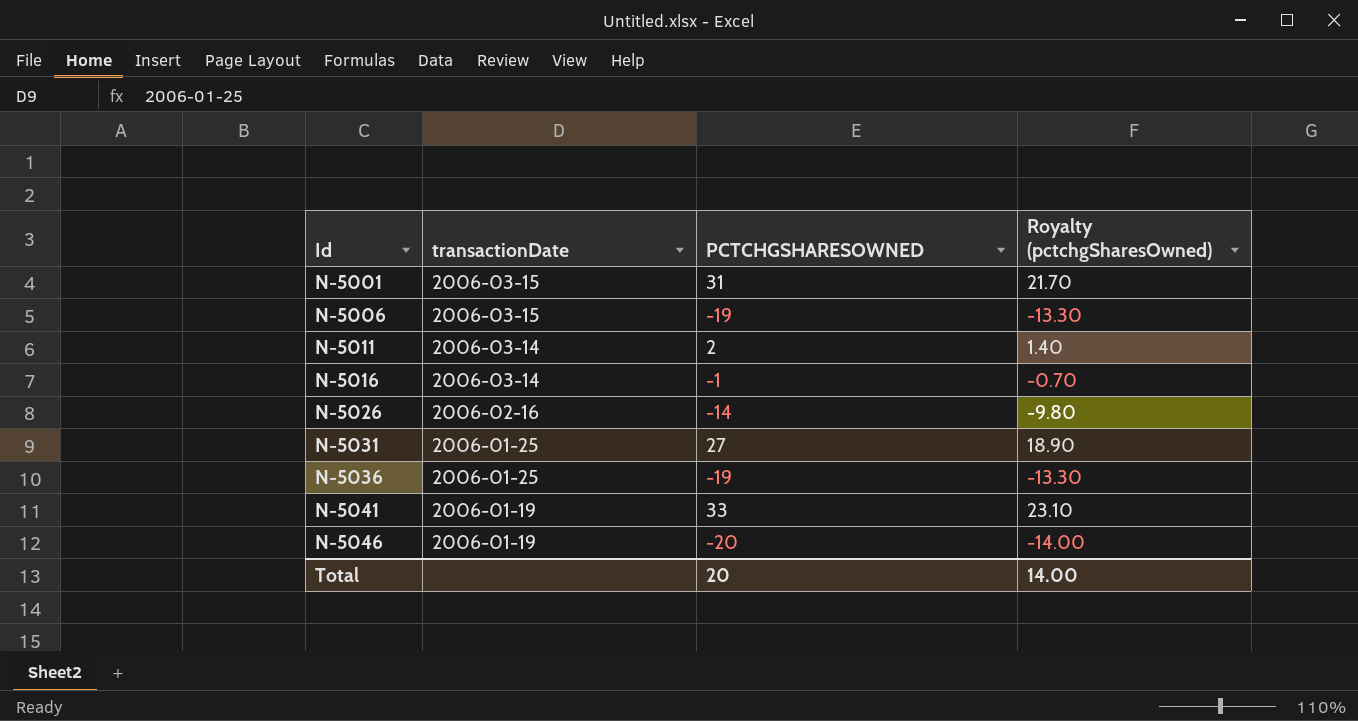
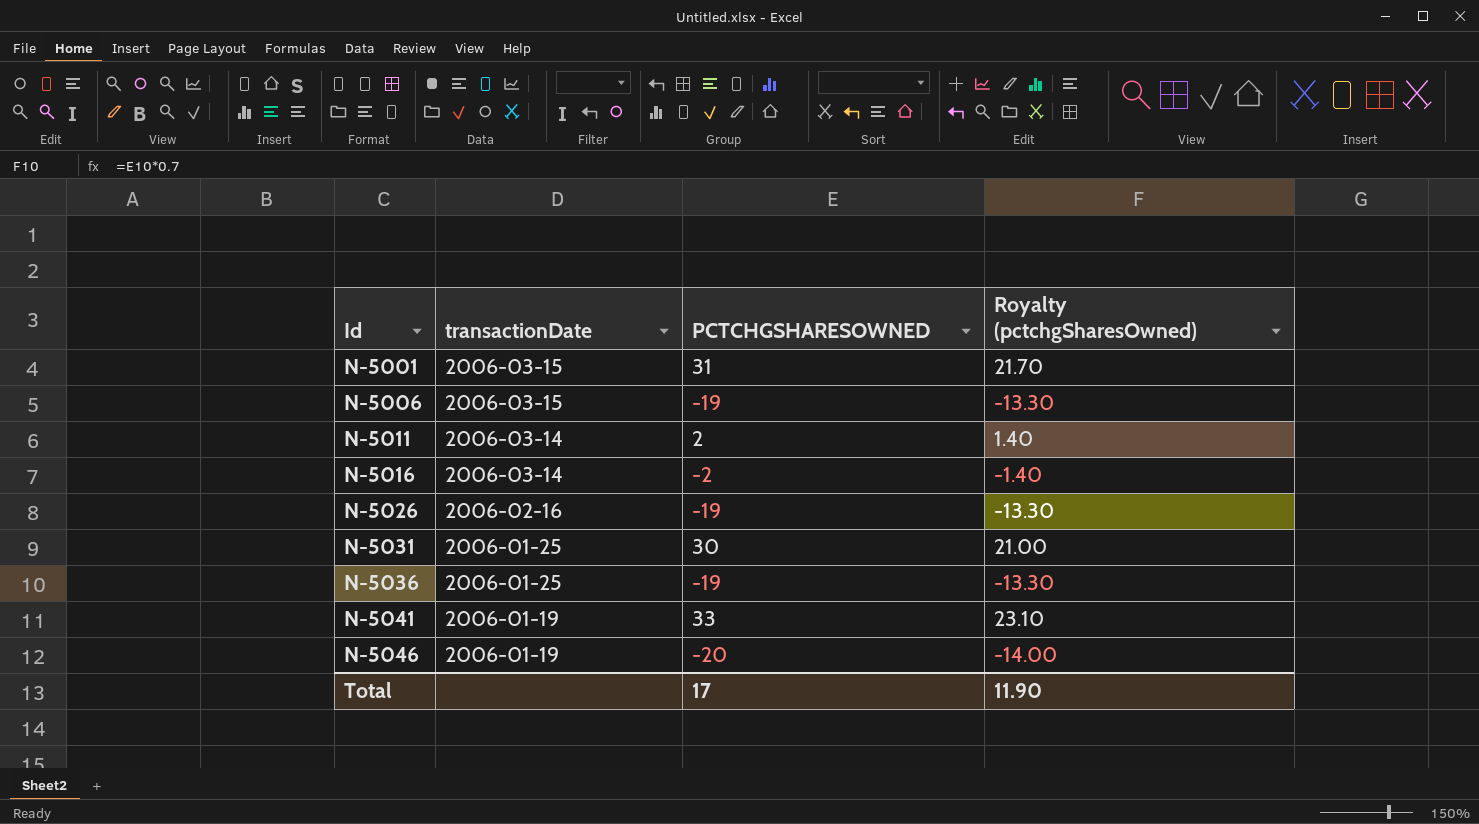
N-5016 | PCTCHGSHARESOWNED: -1 -> -2
N-5016 | Royalty (pctchgSharesOwned): -0.70 -> -1.40
N-5026 | PCTCHGSHARESOWNED: -14 -> -19
N-5026 | Royalty (pctchgSharesOwned): -9.80 -> -13.30
N-5031 | PCTCHGSHARESOWNED: 27 -> 30
N-5031 | Royalty (pctchgSharesOwned): 18.90 -> 21.00
Total | PCTCHGSHARESOWNED: 20 -> 17
Total | Royalty (pctchgSharesOwned): 14.00 -> 11.90

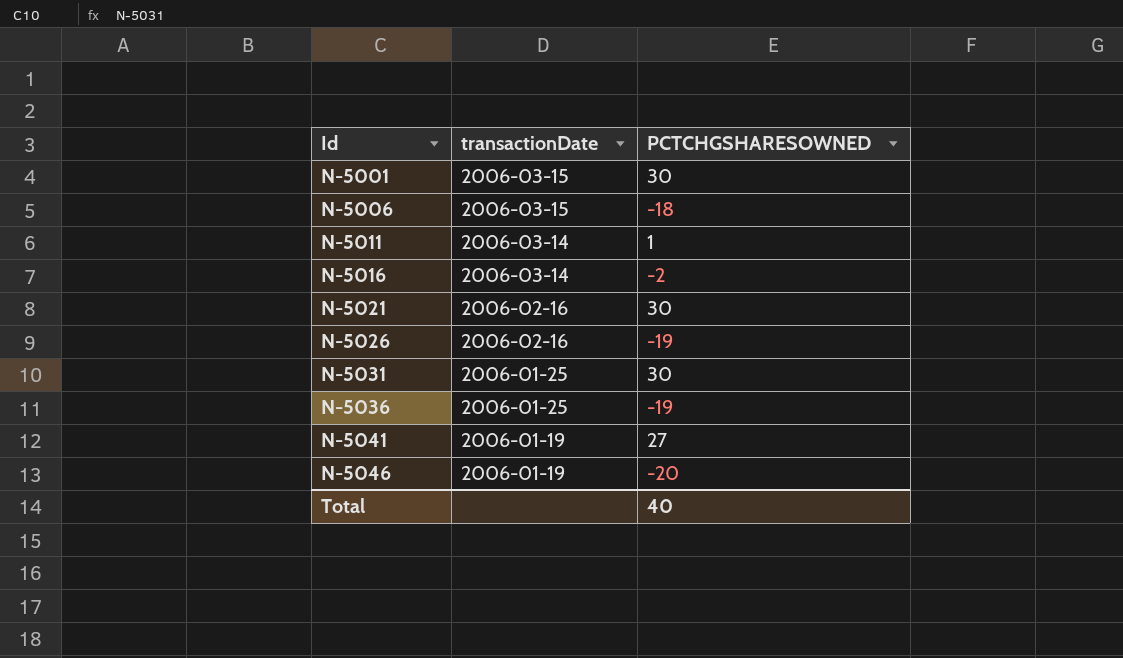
column Royalty (pctchgSharesOwned) | formula: [PCTCHGSHARESOWNED] * 0.7 -> none
N-5001 | PCTCHGSHARESOWNED: 31 -> 30
N-5006 | PCTCHGSHARESOWNED: -19 -> -18
N-5011 | PCTCHGSHARESOWNED: 2 -> 1
row N-5021: none -> 2006-02-16 | 30
N-5041 | PCTCHGSHARESOWNED: 33 -> 27
Total | PCTCHGSHARESOWNED: 17 -> 40

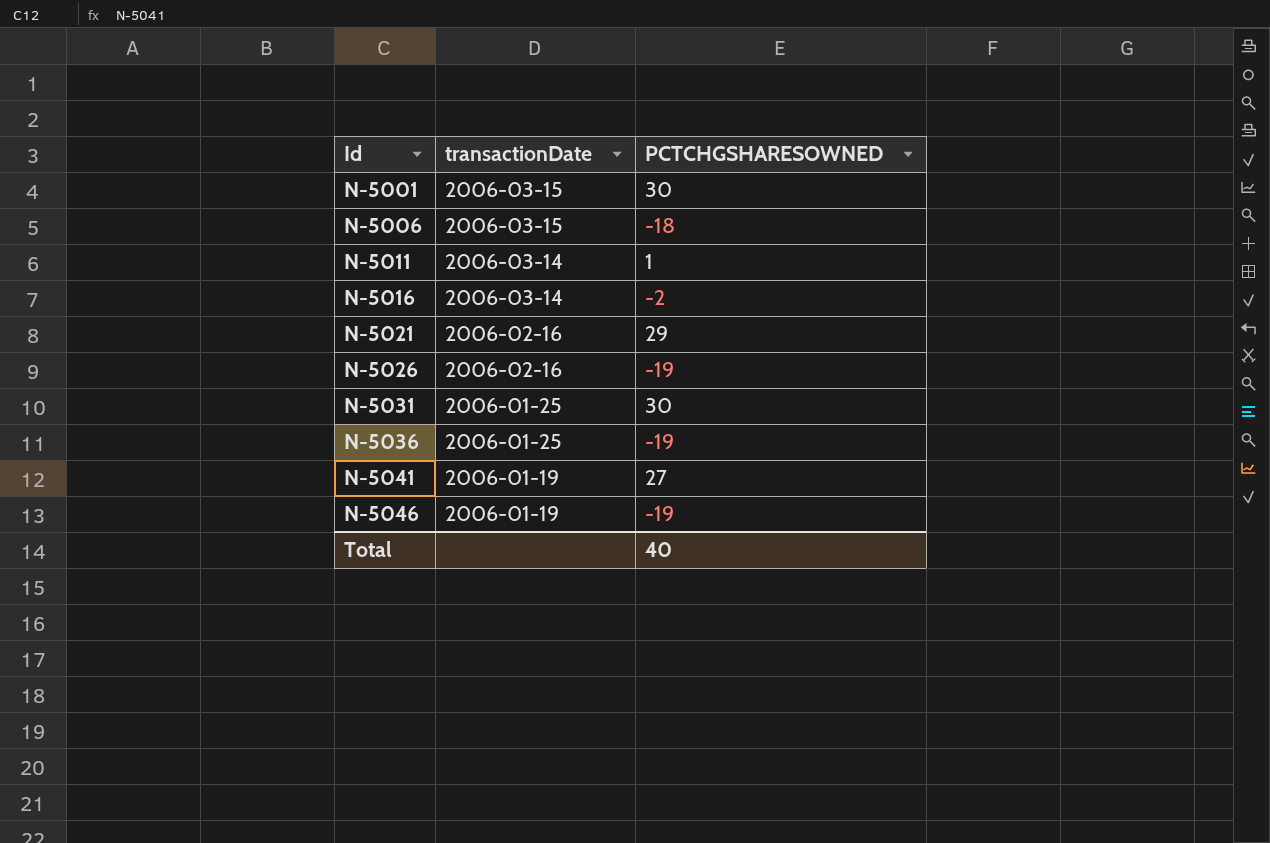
N-5021 | PCTCHGSHARESOWNED: 30 -> 29
N-5046 | PCTCHGSHARESOWNED: -20 -> -19

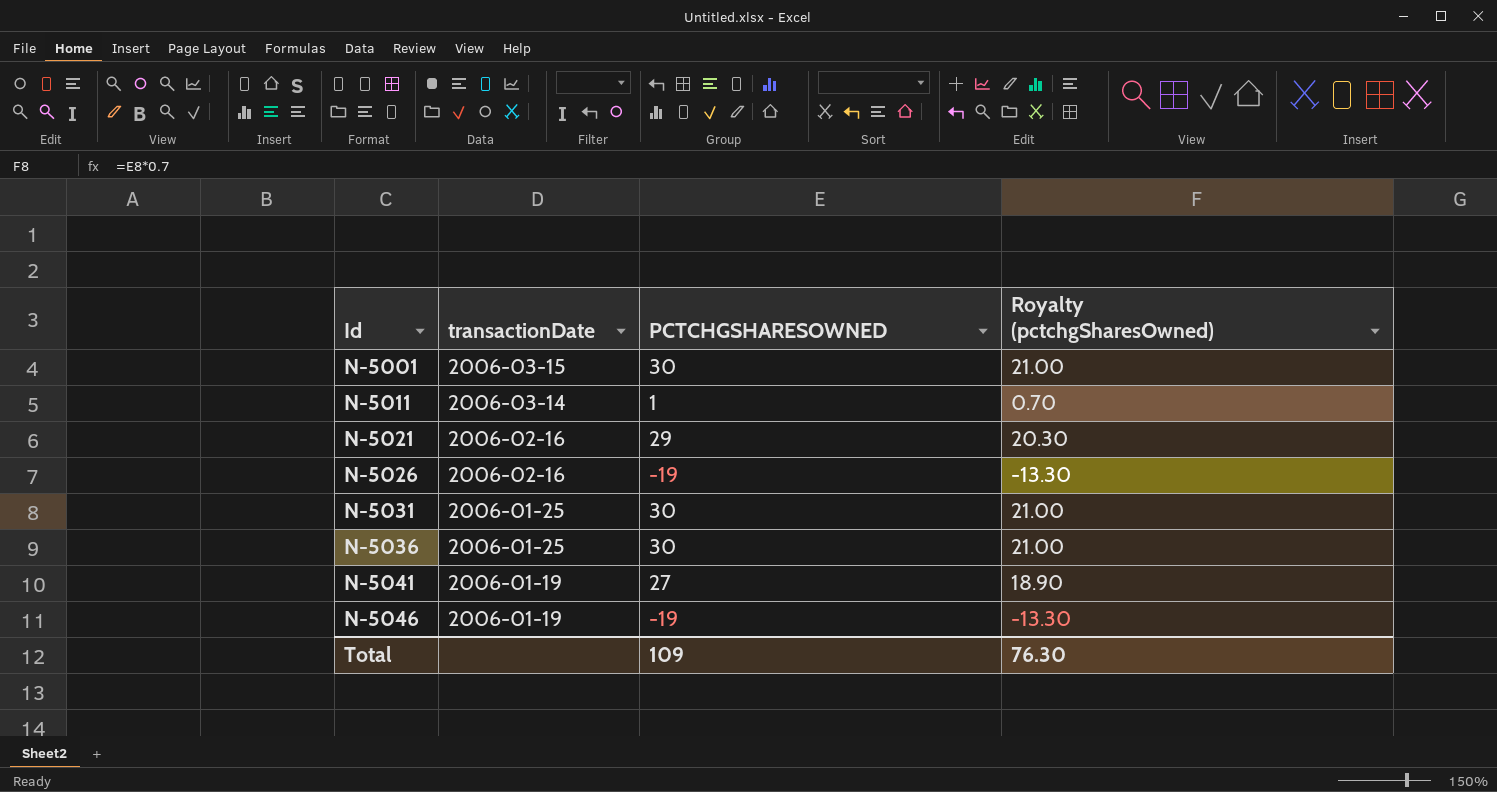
column Royalty (pctchgSharesOwned) | formula: none -> [PCTCHGSHARESOWNED] * 0.7
row N-5006: 2006-03-15 | -18 -> none
row N-5016: 2006-03-14 | -2 -> none
N-5036 | PCTCHGSHARESOWNED: -19 -> 30
Total | PCTCHGSHARESOWNED: 40 -> 109

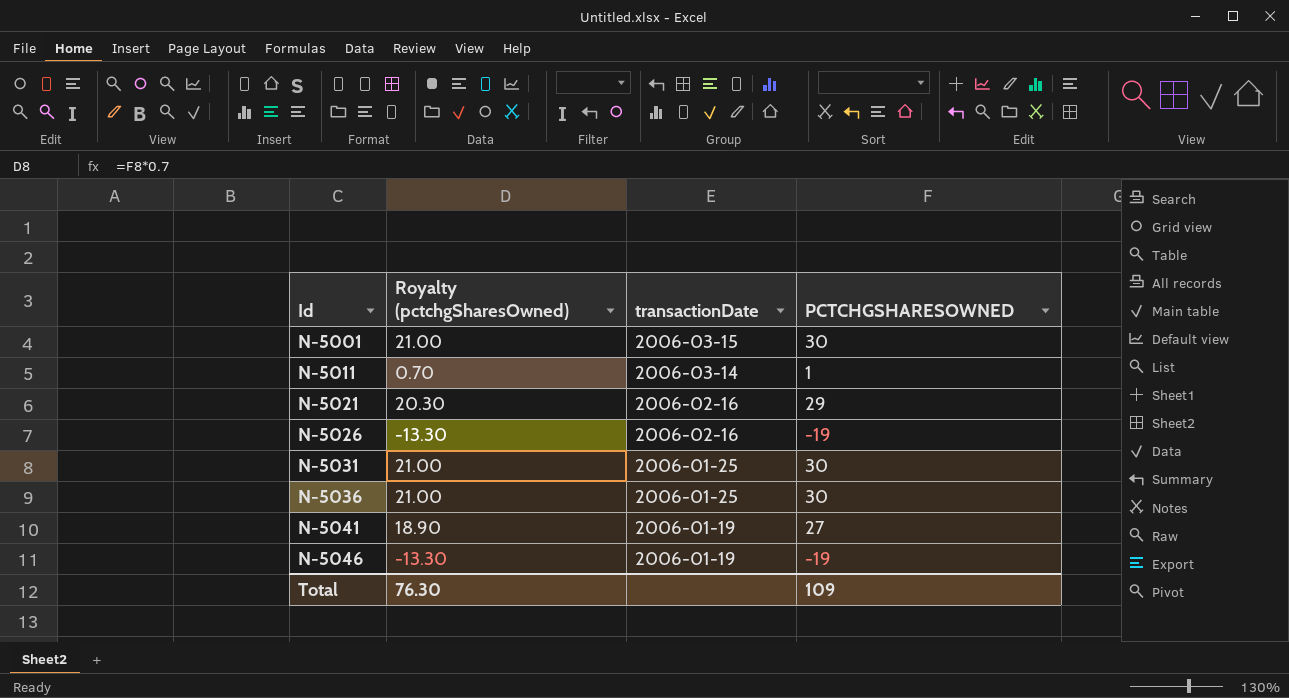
column Royalty (pctchgSharesOwned) | position: 4 -> 2

